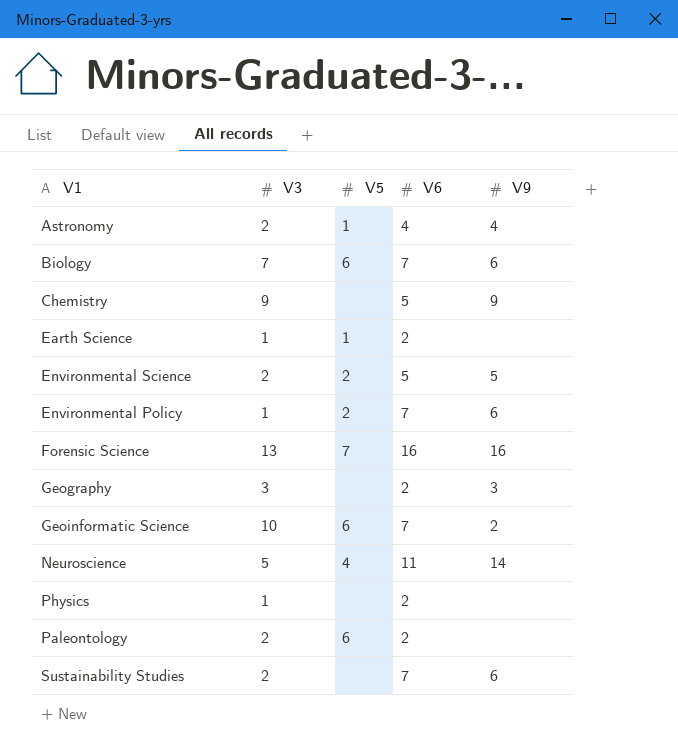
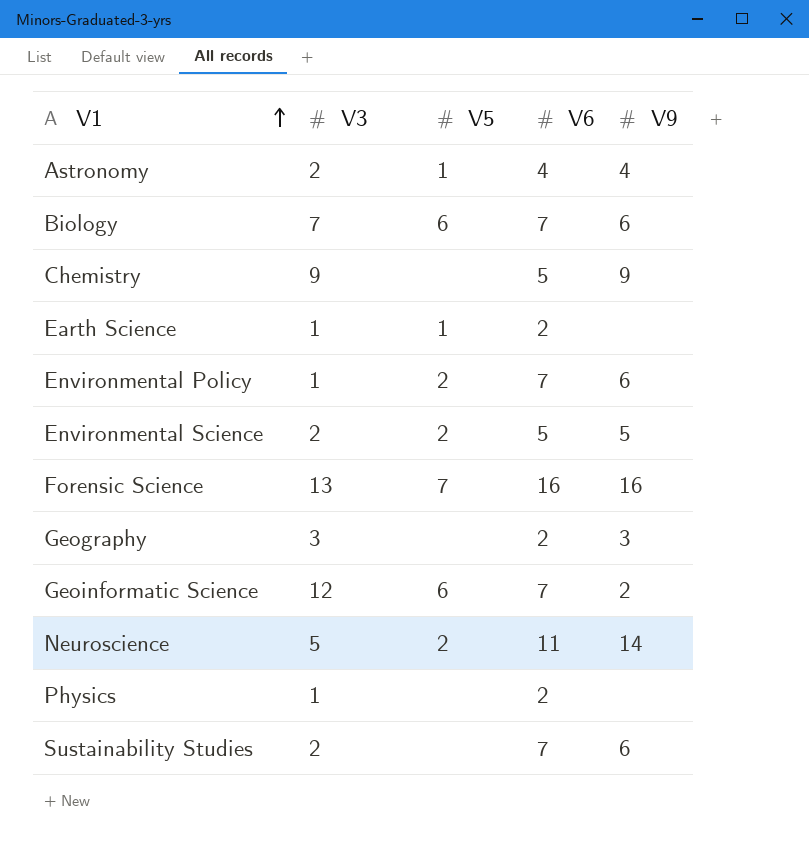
row order: none -> V1 ascending
row Paleontology: 2 | 6 | 2 | none -> none
Geoinformatic Science | V3: 10 -> 12
Neuroscience | V5: 4 -> 2

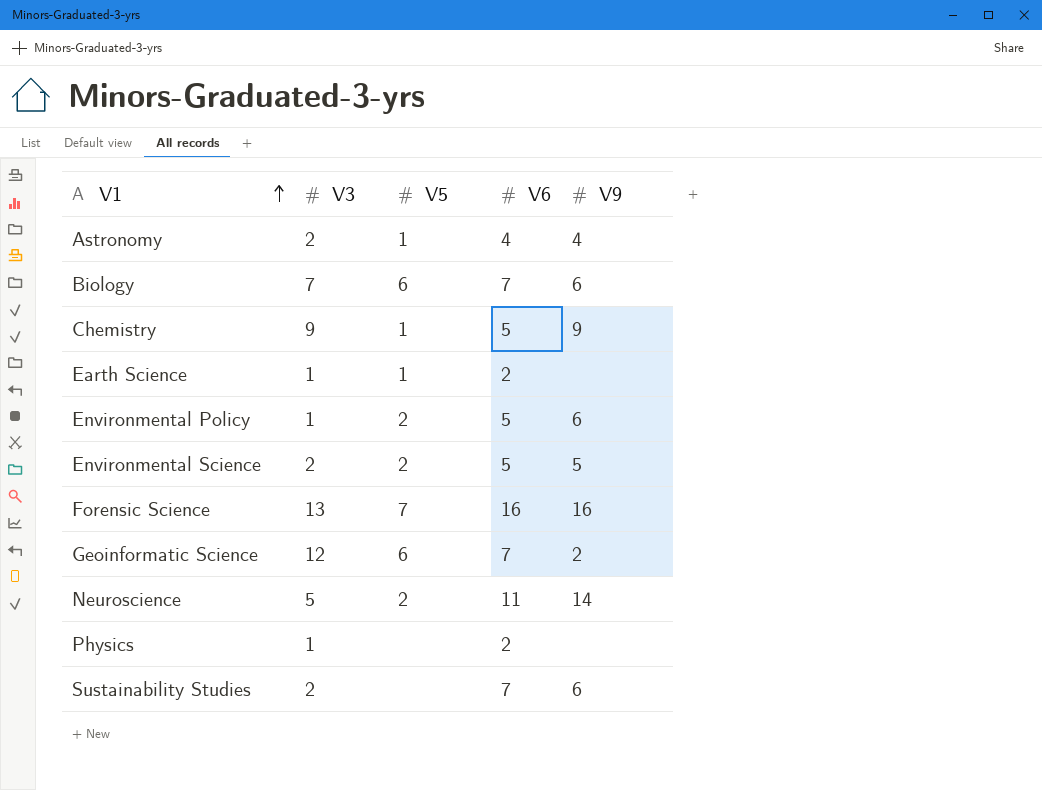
row Geography: 3 | none | 2 | 3 -> none
Chemistry | V5: none -> 1
Environmental Policy | V6: 7 -> 5

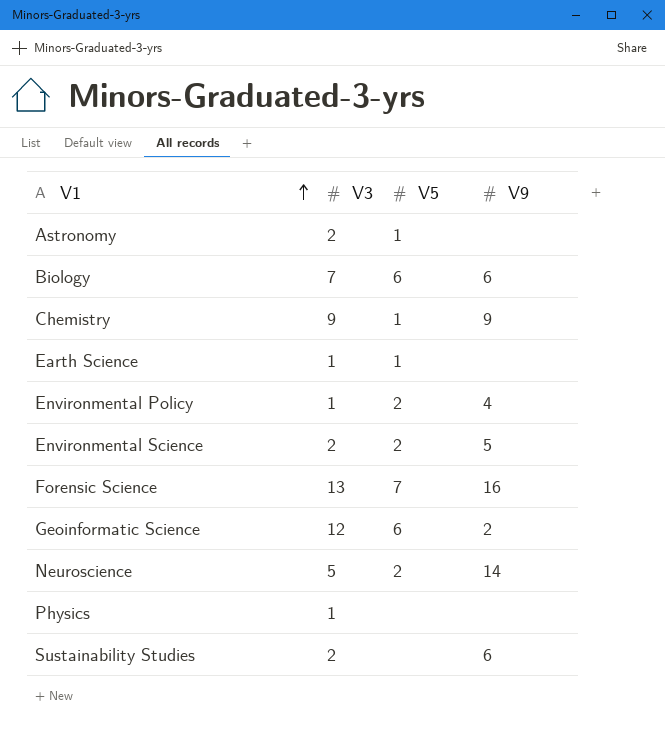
column V6 | position: 4 -> none
Astronomy | V9: 4 -> none
Environmental Policy | V9: 6 -> 4

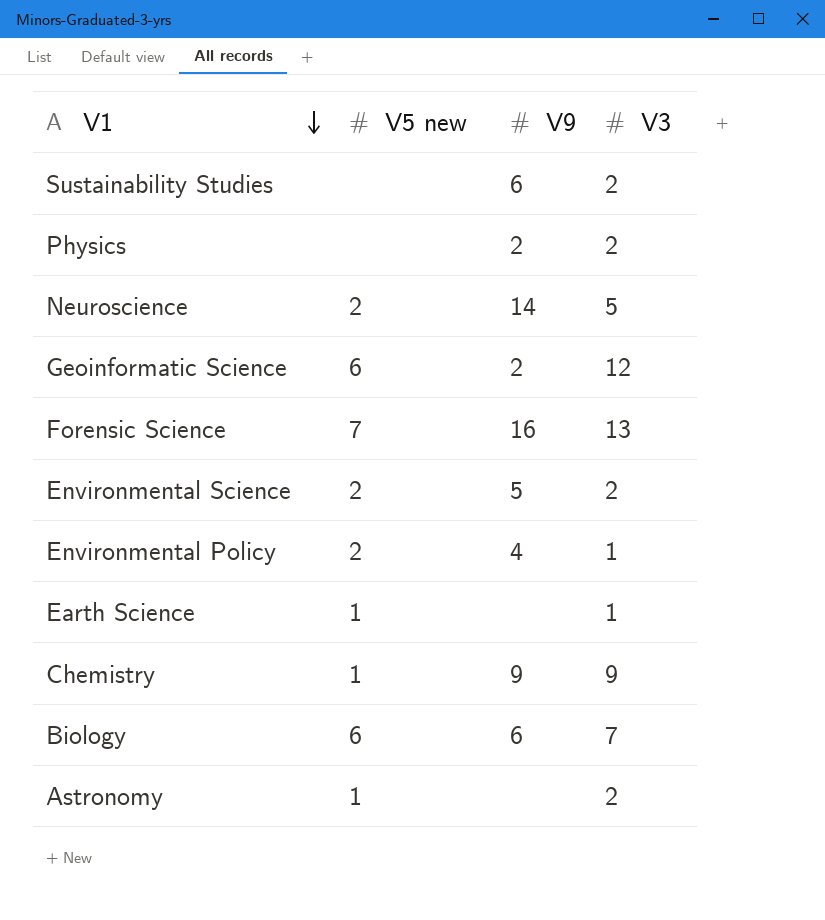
row order: V1 ascending -> V1 descending
column name: V5 -> V5 new
column V3 | position: 2 -> 4
Physics | V9: none -> 2
Physics | V3: 1 -> 2

